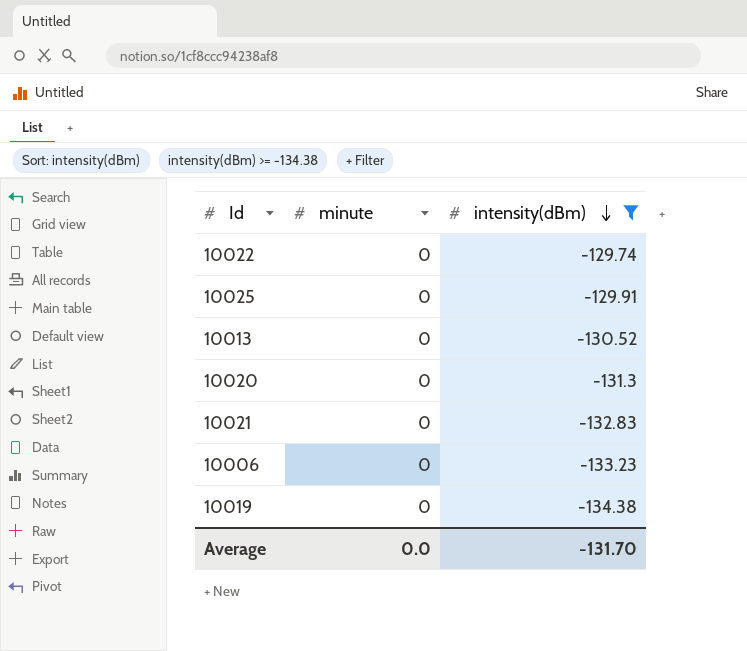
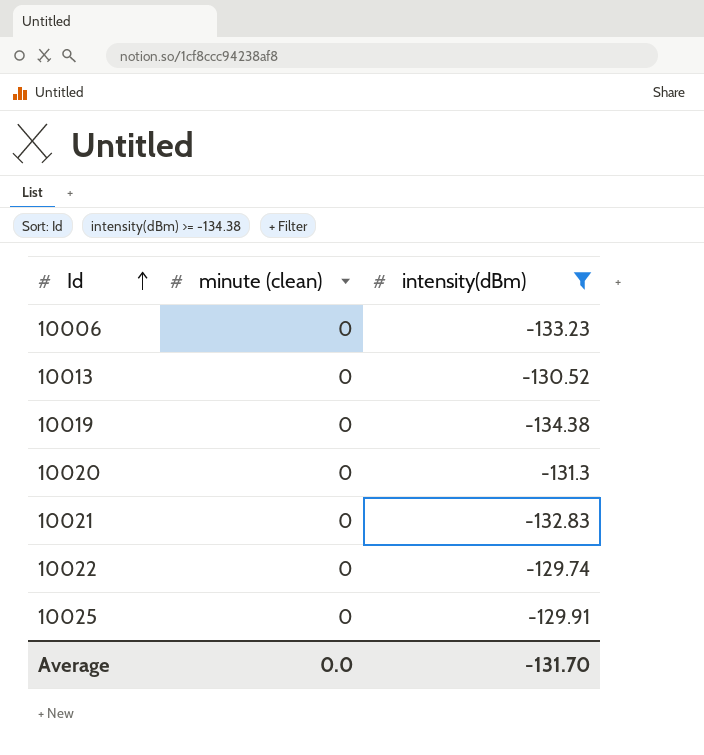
row order: intensity(dBm) descending -> Id ascending
column name: minute -> minute (clean)

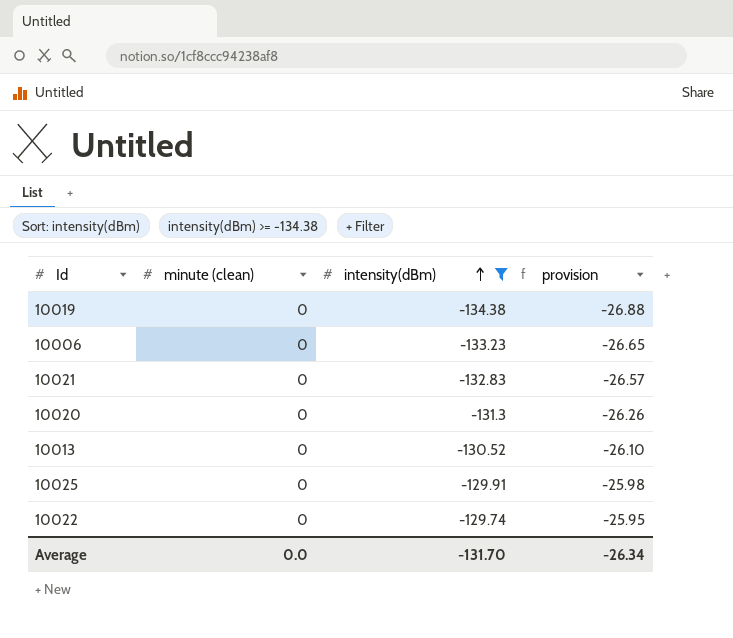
row order: Id ascending -> intensity(dBm) ascending
column provision | formula: none -> [intensity(dBm)] * 0.2

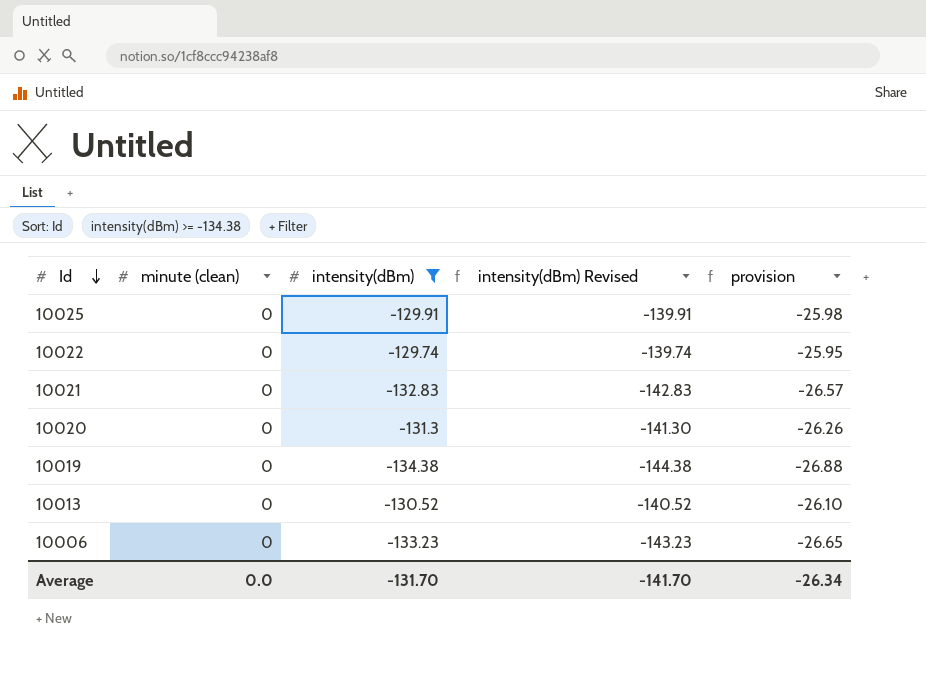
row order: intensity(dBm) ascending -> Id descending
column intensity(dBm) Revised | formula: none -> [intensity(dBm)] - 10

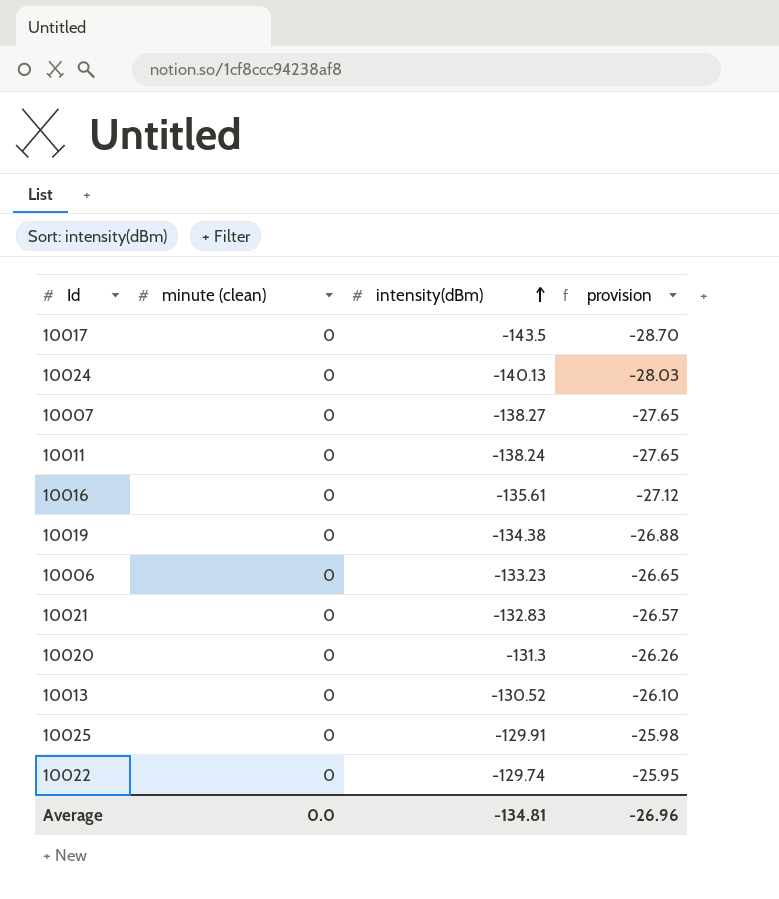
filter: intensity(dBm) >= -134.38 -> none
row order: Id descending -> intensity(dBm) ascending
column intensity(dBm) Revised | formula: [intensity(dBm)] - 10 -> none
Average | intensity(dBm): -131.70 -> -134.81
Average | provision: -26.34 -> -26.96

